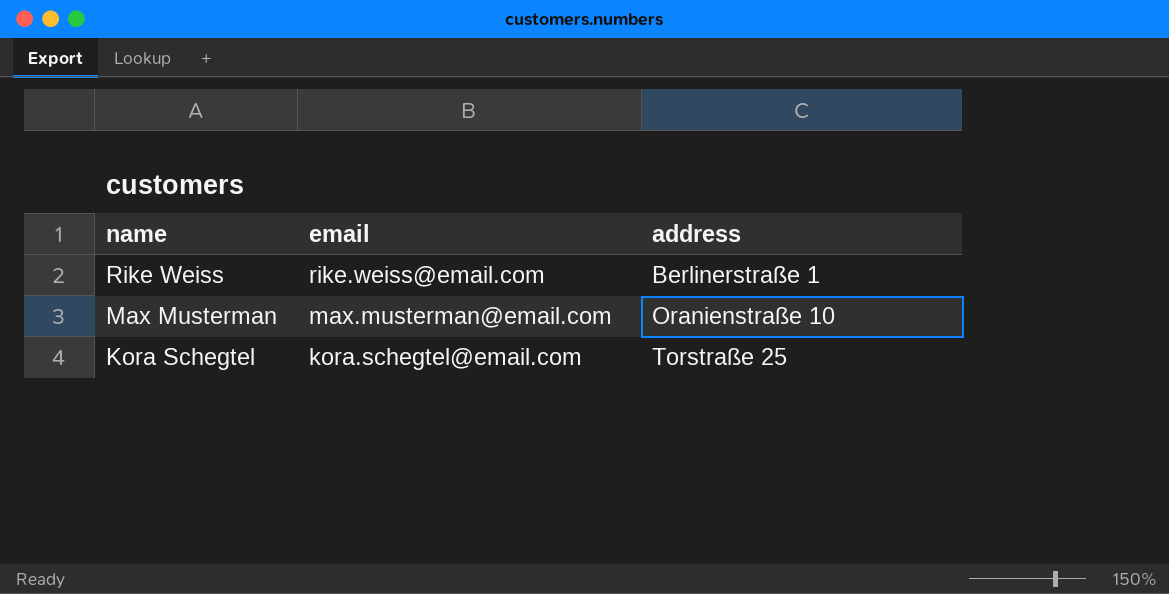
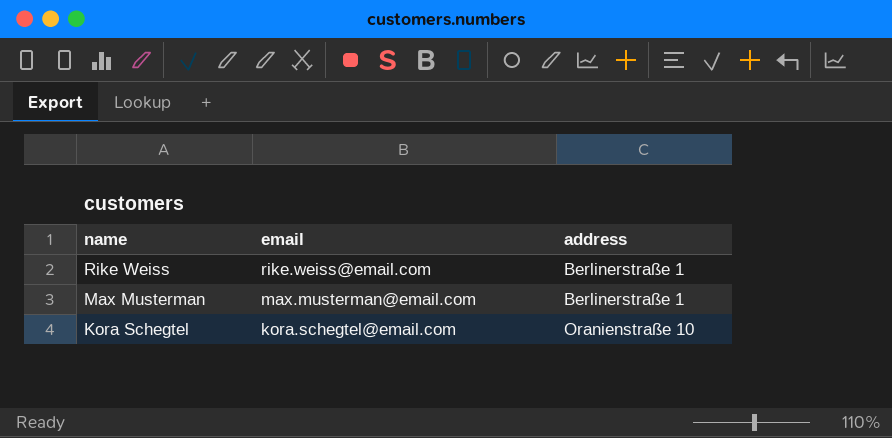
Max Musterman | address: Oranienstraße 10 -> Berlinerstraße 1
Kora Schegtel | address: Torstraße 25 -> Oranienstraße 10

